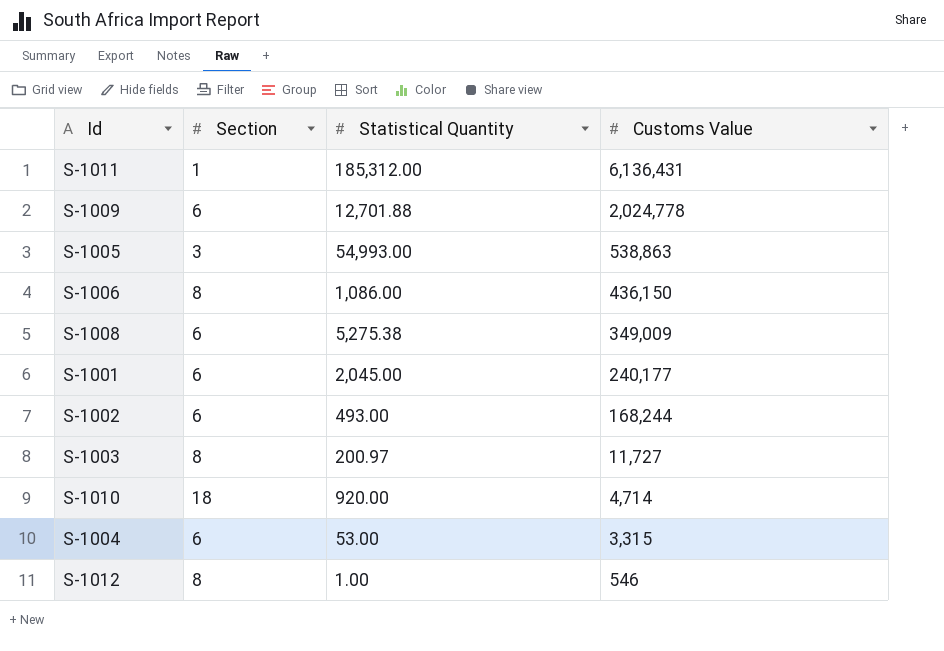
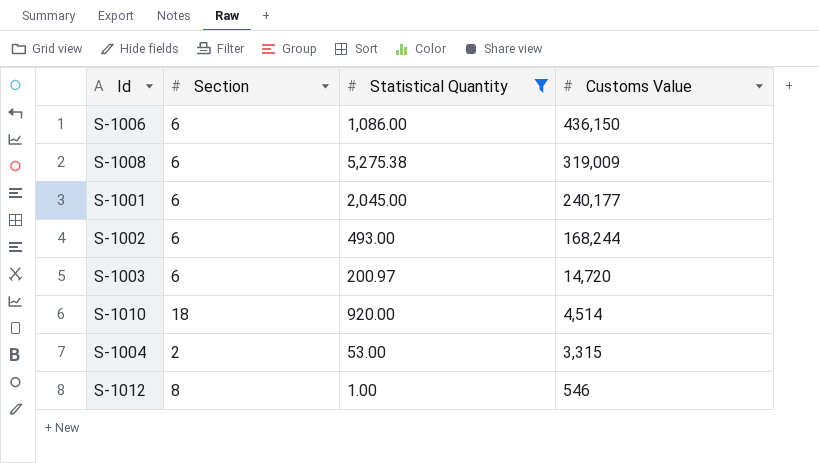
filter: none -> Statistical Quantity <= 5,275.38
S-1006 | Section: 8 -> 6
S-1008 | Customs Value: 349,009 -> 319,009
S-1003 | Section: 8 -> 6
S-1003 | Customs Value: 11,727 -> 14,720
S-1010 | Customs Value: 4,714 -> 4,514
S-1004 | Section: 6 -> 2

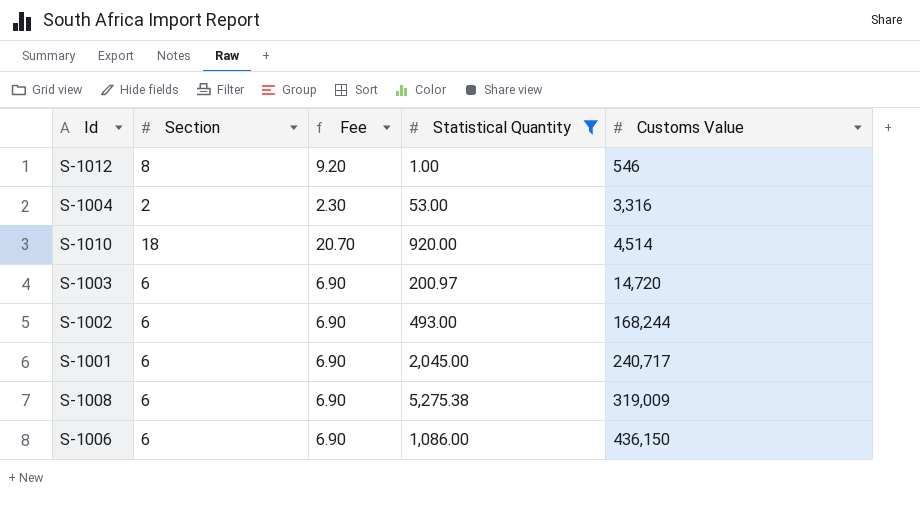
row order: Customs Value descending -> Customs Value ascending
column Fee | formula: none -> [Section] * 1.15
S-1004 | Customs Value: 3,315 -> 3,316
S-1001 | Customs Value: 240,177 -> 240,717

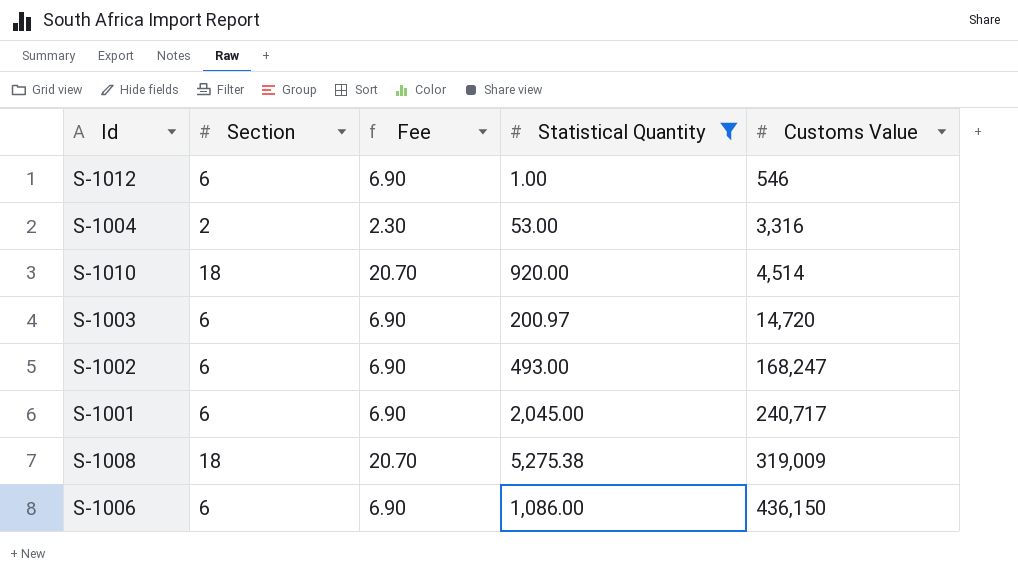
S-1012 | Section: 8 -> 6
S-1012 | Fee: 9.20 -> 6.90
S-1002 | Customs Value: 168,244 -> 168,247
S-1008 | Section: 6 -> 18
S-1008 | Fee: 6.90 -> 20.70

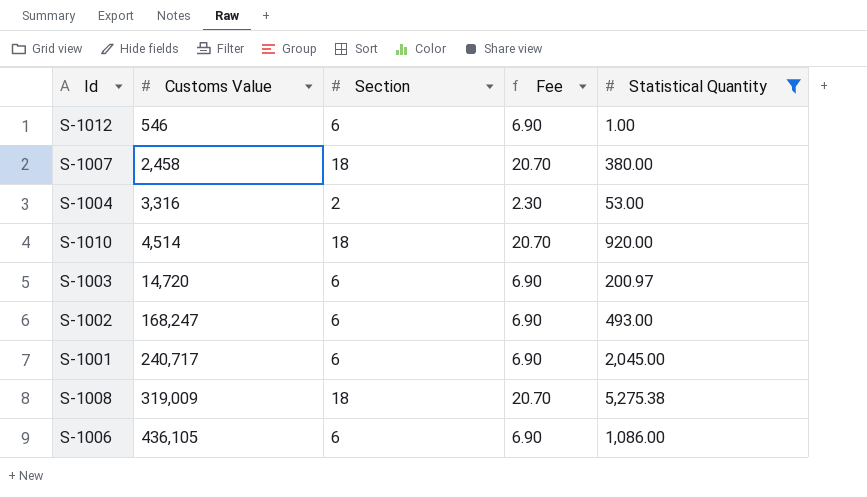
column Customs Value | position: 5 -> 2
row S-1007: none -> 2,458 | 18 | 20.70 | 380.00
S-1006 | Customs Value: 436,150 -> 436,105

